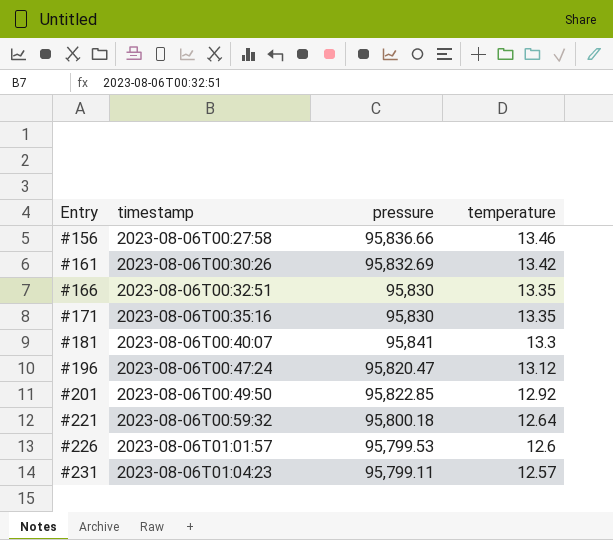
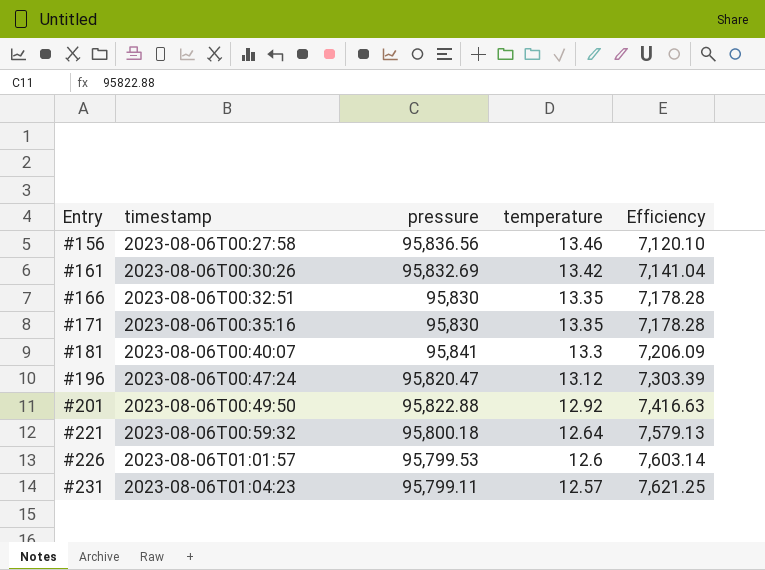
column Efficiency | formula: none -> [pressure] / [temperature]
#156 | pressure: 95,836.66 -> 95,836.56
#201 | pressure: 95,822.85 -> 95,822.88

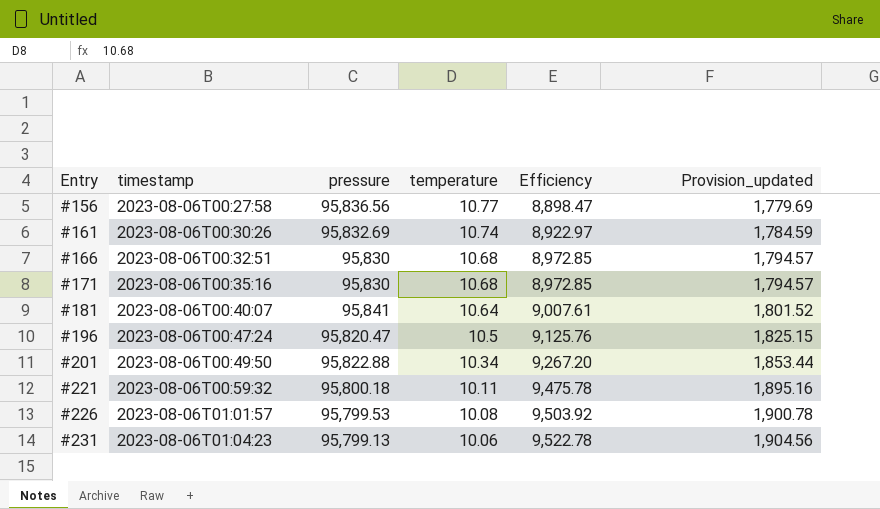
column Provision_updated | formula: none -> [Efficiency] * 0.2
#156 | temperature: 13.46 -> 10.77
#156 | Efficiency: 7,120.10 -> 8,898.47
#161 | temperature: 13.42 -> 10.74
#161 | Efficiency: 7,141.04 -> 8,922.97
#166 | temperature: 13.35 -> 10.68
#166 | Efficiency: 7,178.28 -> 8,972.85
#171 | temperature: 13.35 -> 10.68
#171 | Efficiency: 7,178.28 -> 8,972.85
#181 | temperature: 13.3 -> 10.64
#181 | Efficiency: 7,206.09 -> 9,007.61
#196 | temperature: 13.12 -> 10.5
#196 | Efficiency: 7,303.39 -> 9,125.76
#201 | temperature: 12.92 -> 10.34
#201 | Efficiency: 7,416.63 -> 9,267.20
#221 | temperature: 12.64 -> 10.11
#221 | Efficiency: 7,579.13 -> 9,475.78
#226 | temperature: 12.6 -> 10.08
#226 | Efficiency: 7,603.14 -> 9,503.92
#231 | pressure: 95,799.11 -> 95,799.13
#231 | temperature: 12.57 -> 10.06
#231 | Efficiency: 7,621.25 -> 9,522.78

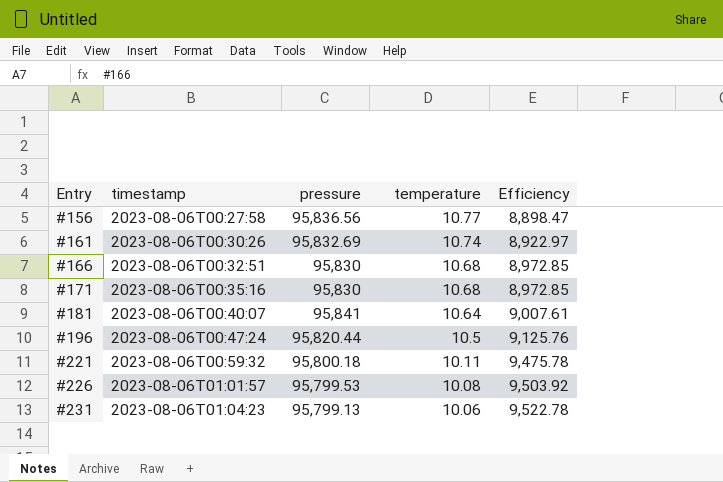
column Provision_updated | formula: [Efficiency] * 0.2 -> none
row #201: 2023-08-06T00:49:50 | 95,822.88 | 10.34 | 9,267.20 | 1,853.44 -> none
#196 | pressure: 95,820.47 -> 95,820.44

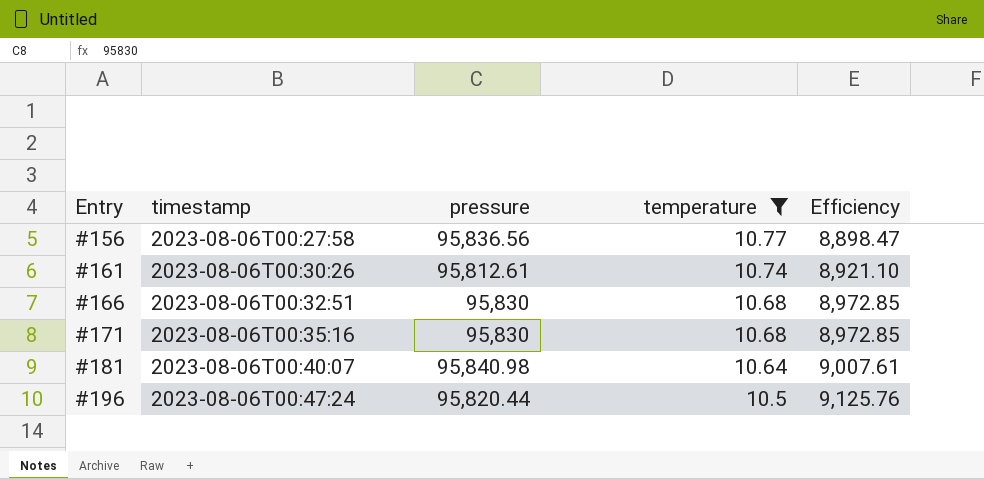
filter: none -> temperature >= 10.5
#161 | pressure: 95,832.69 -> 95,812.61
#161 | Efficiency: 8,922.97 -> 8,921.10
#181 | pressure: 95,841 -> 95,840.98

